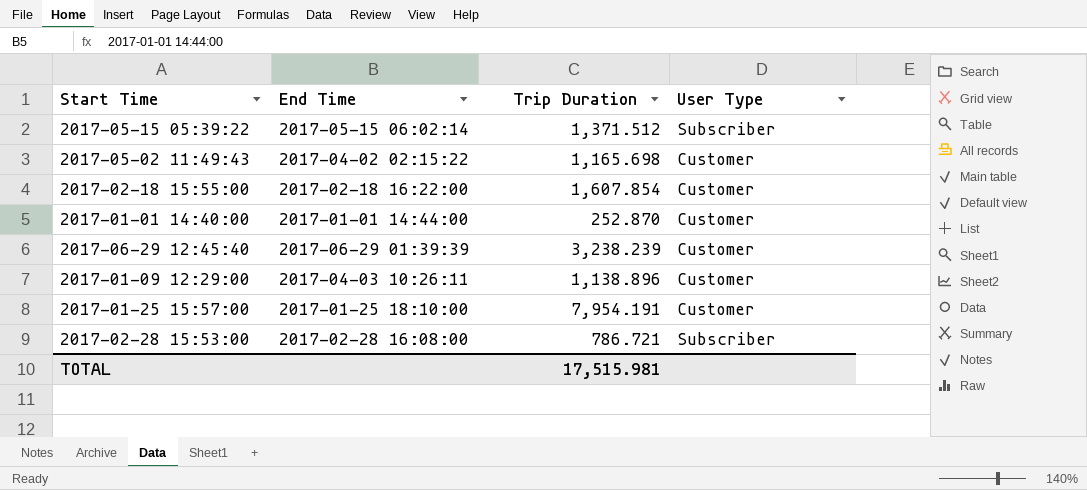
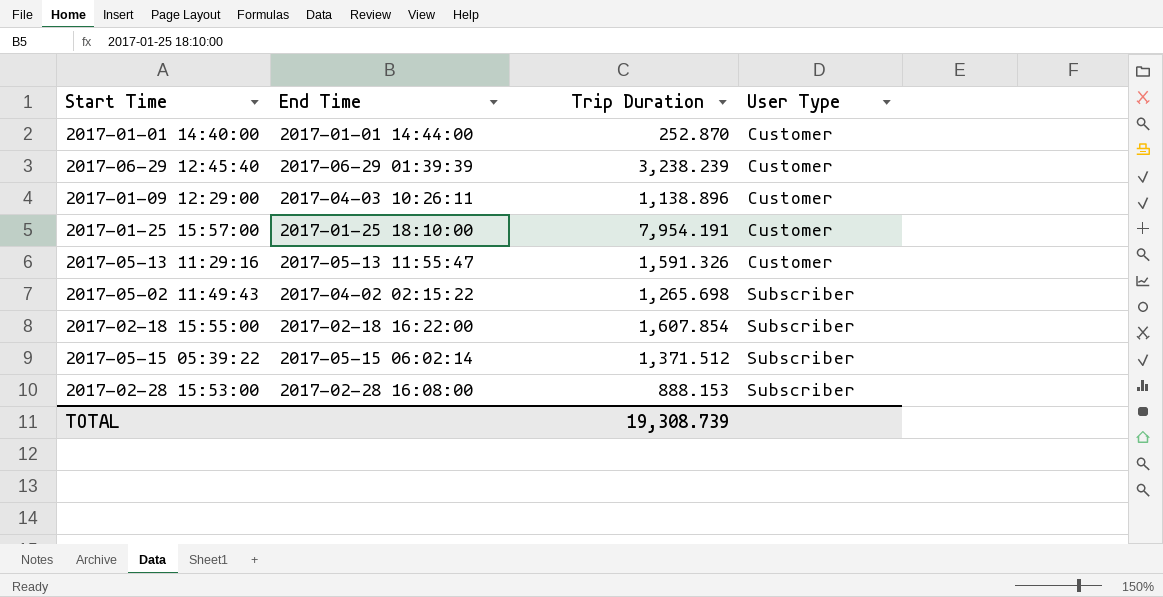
row order: none -> User Type ascending
row 2017-05-13 11:29:16: none -> 2017-05-13 11:55:47 | 1,591.326 | Customer
2017-05-02 11:49:43 | Trip Duration: 1,165.698 -> 1,265.698
2017-05-02 11:49:43 | User Type: Customer -> Subscriber
2017-02-18 15:55:00 | User Type: Customer -> Subscriber
2017-02-28 15:53:00 | Trip Duration: 786.721 -> 888.153
TOTAL | Trip Duration: 17,515.981 -> 19,308.739

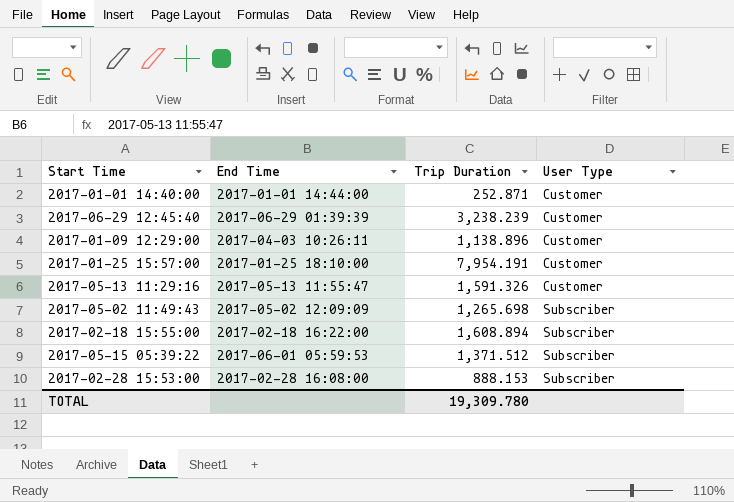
2017-01-01 14:40:00 | Trip Duration: 252.870 -> 252.871
2017-05-02 11:49:43 | End Time: 2017-04-02 02:15:22 -> 2017-05-02 12:09:09
2017-02-18 15:55:00 | Trip Duration: 1,607.854 -> 1,608.894
2017-05-15 05:39:22 | End Time: 2017-05-15 06:02:14 -> 2017-06-01 05:59:53
TOTAL | Trip Duration: 19,308.739 -> 19,309.780

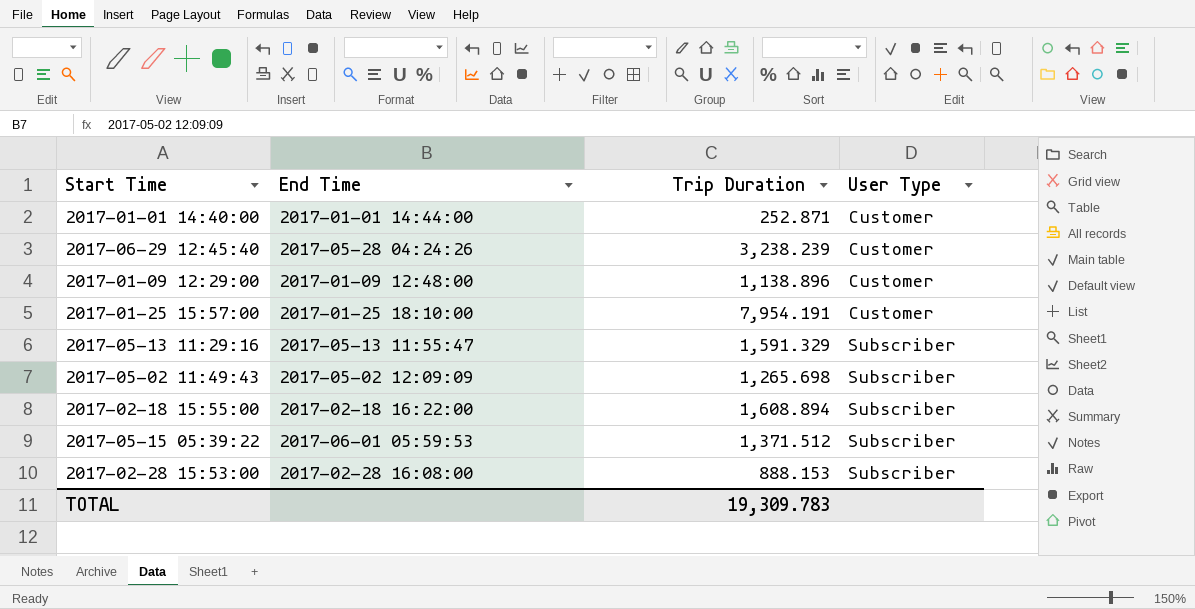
2017-06-29 12:45:40 | End Time: 2017-06-29 01:39:39 -> 2017-05-28 04:24:26
2017-01-09 12:29:00 | End Time: 2017-04-03 10:26:11 -> 2017-01-09 12:48:00
2017-05-13 11:29:16 | Trip Duration: 1,591.326 -> 1,591.329
2017-05-13 11:29:16 | User Type: Customer -> Subscriber
TOTAL | Trip Duration: 19,309.780 -> 19,309.783

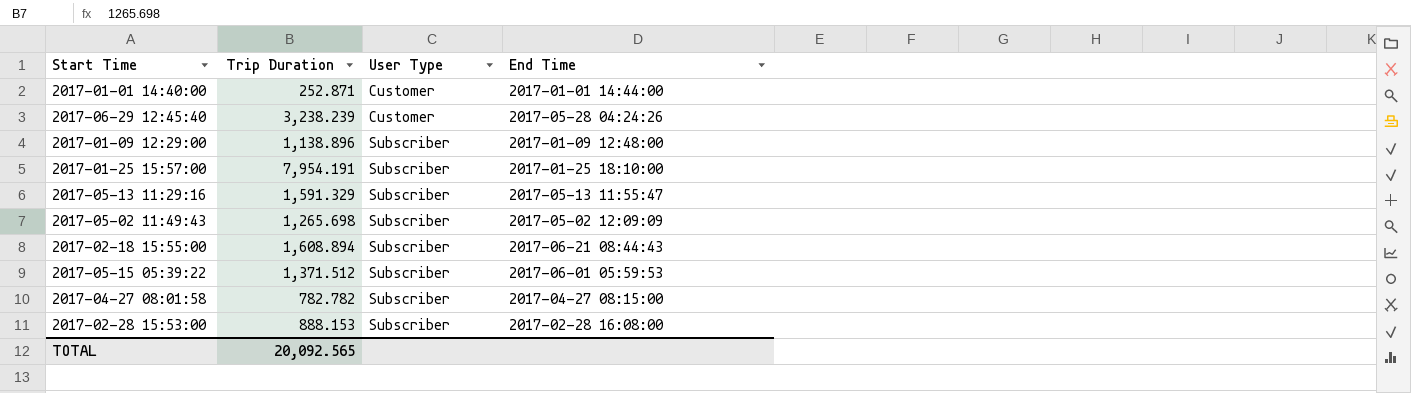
column End Time | position: 2 -> 4
2017-01-09 12:29:00 | User Type: Customer -> Subscriber
2017-01-25 15:57:00 | User Type: Customer -> Subscriber
2017-02-18 15:55:00 | End Time: 2017-02-18 16:22:00 -> 2017-06-21 08:44:43
row 2017-04-27 08:01:58: none -> 782.782 | Subscriber | 2017-04-27 08:15:00
TOTAL | Trip Duration: 19,309.783 -> 20,092.565

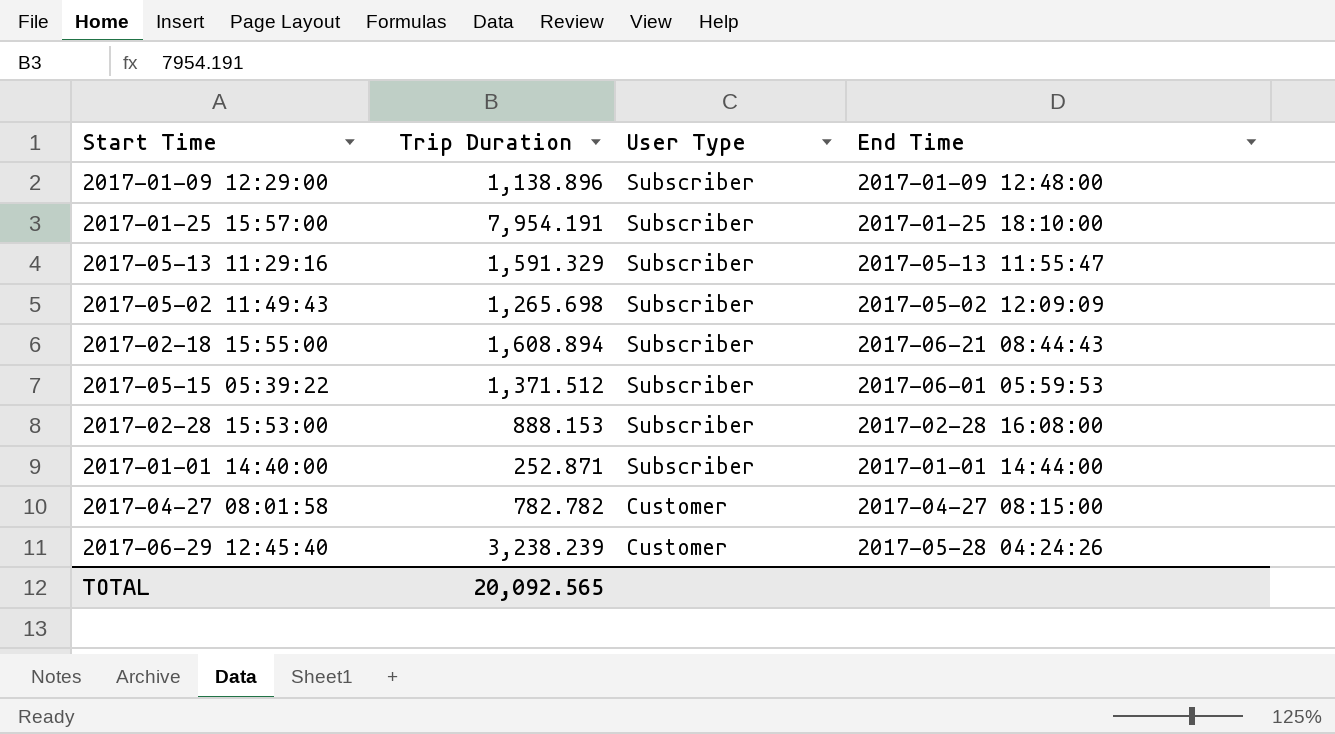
row order: User Type ascending -> User Type descending
2017-01-01 14:40:00 | User Type: Customer -> Subscriber
2017-04-27 08:01:58 | User Type: Subscriber -> Customer

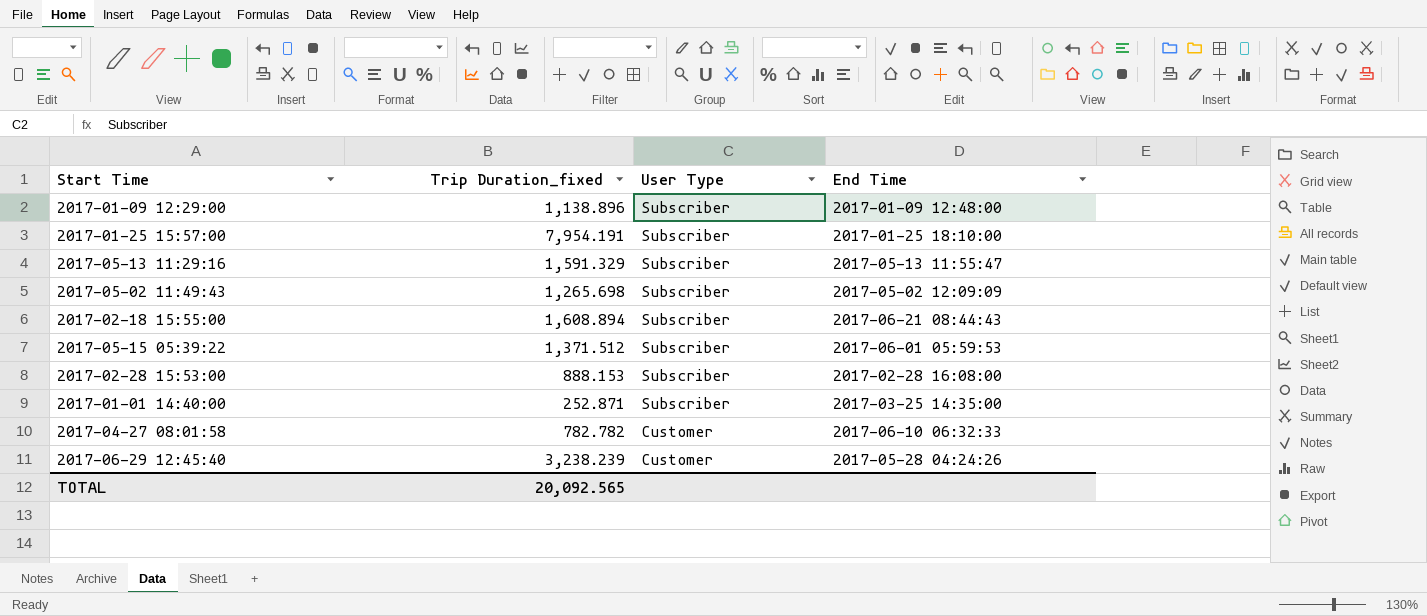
column name: Trip Duration -> Trip Duration_fixed
2017-01-01 14:40:00 | End Time: 2017-01-01 14:44:00 -> 2017-03-25 14:35:00
2017-04-27 08:01:58 | End Time: 2017-04-27 08:15:00 -> 2017-06-10 06:32:33

